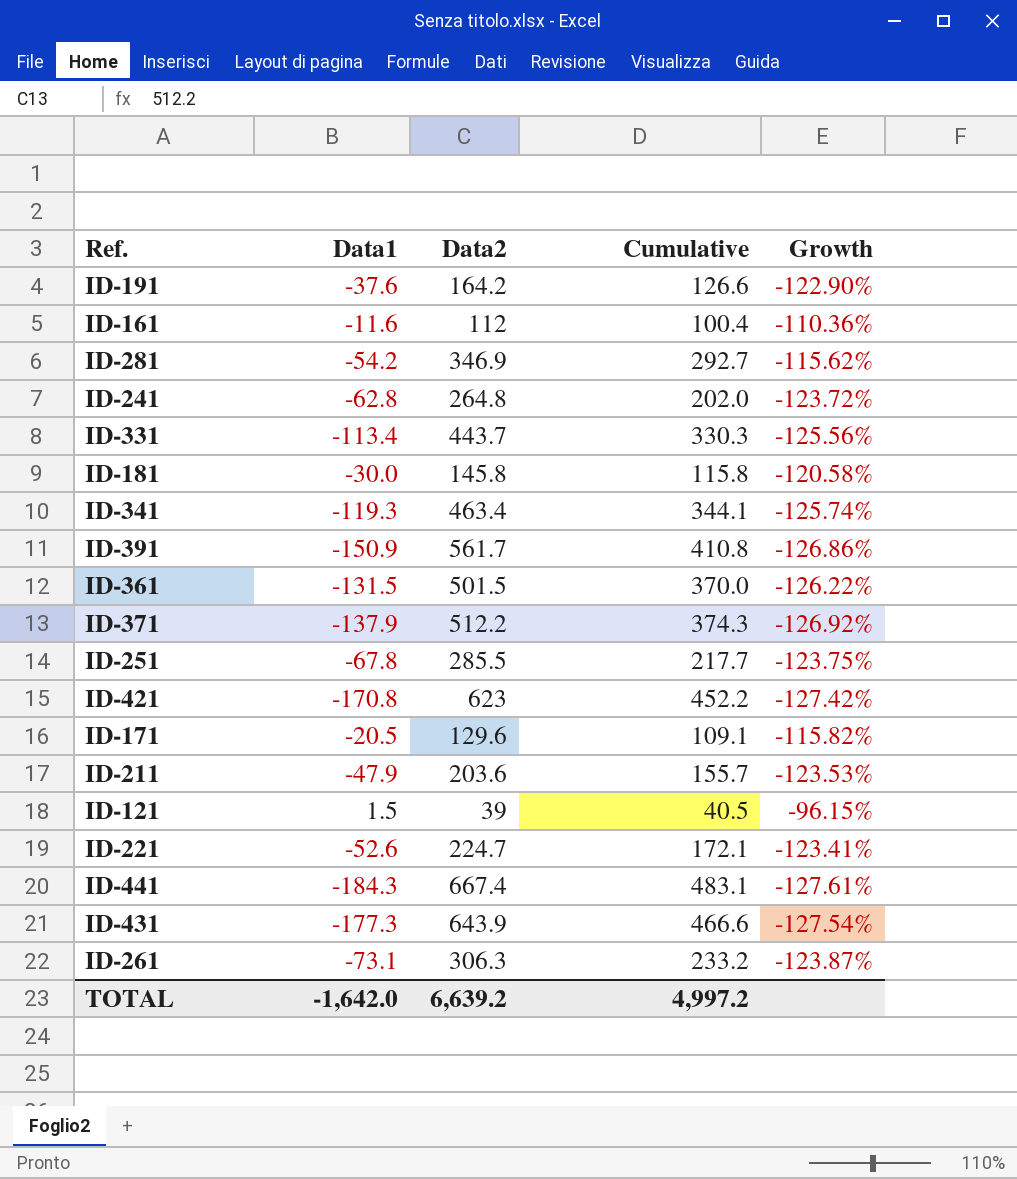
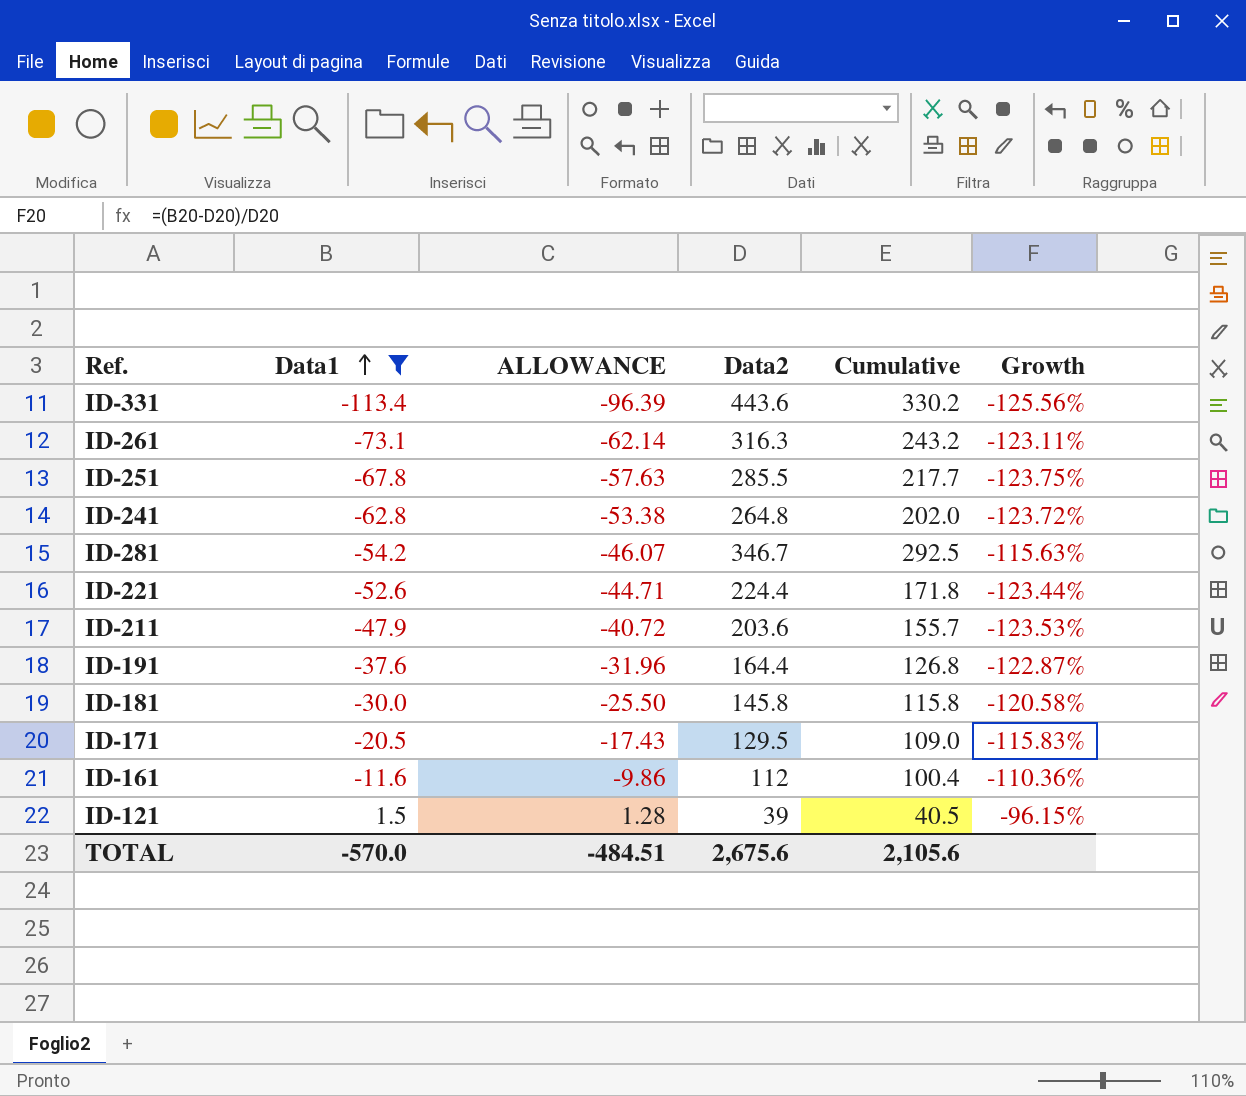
filter: none -> Data1 >= -113.4
row order: none -> Data1 ascending
column ALLOWANCE | formula: none -> [Data1] * 0.85
ID-331 | Data2: 443.7 -> 443.6
ID-331 | Cumulative: 330.3 -> 330.2
ID-261 | Data2: 306.3 -> 316.3
ID-261 | Cumulative: 233.2 -> 243.2
ID-261 | Growth: -123.87% -> -123.11%
ID-281 | Data2: 346.9 -> 346.7
ID-281 | Cumulative: 292.7 -> 292.5
ID-281 | Growth: -115.62% -> -115.63%
ID-221 | Data2: 224.7 -> 224.4
ID-221 | Cumulative: 172.1 -> 171.8
ID-221 | Growth: -123.41% -> -123.44%
ID-191 | Data2: 164.2 -> 164.4
ID-191 | Cumulative: 126.6 -> 126.8
ID-191 | Growth: -122.90% -> -122.87%
ID-171 | Data2: 129.6 -> 129.5
ID-171 | Cumulative: 109.1 -> 109.0
ID-171 | Growth: -115.82% -> -115.83%
TOTAL | Data1: -1,642.0 -> -570.0
TOTAL | Data2: 6,639.2 -> 2,675.6
TOTAL | Cumulative: 4,997.2 -> 2,105.6

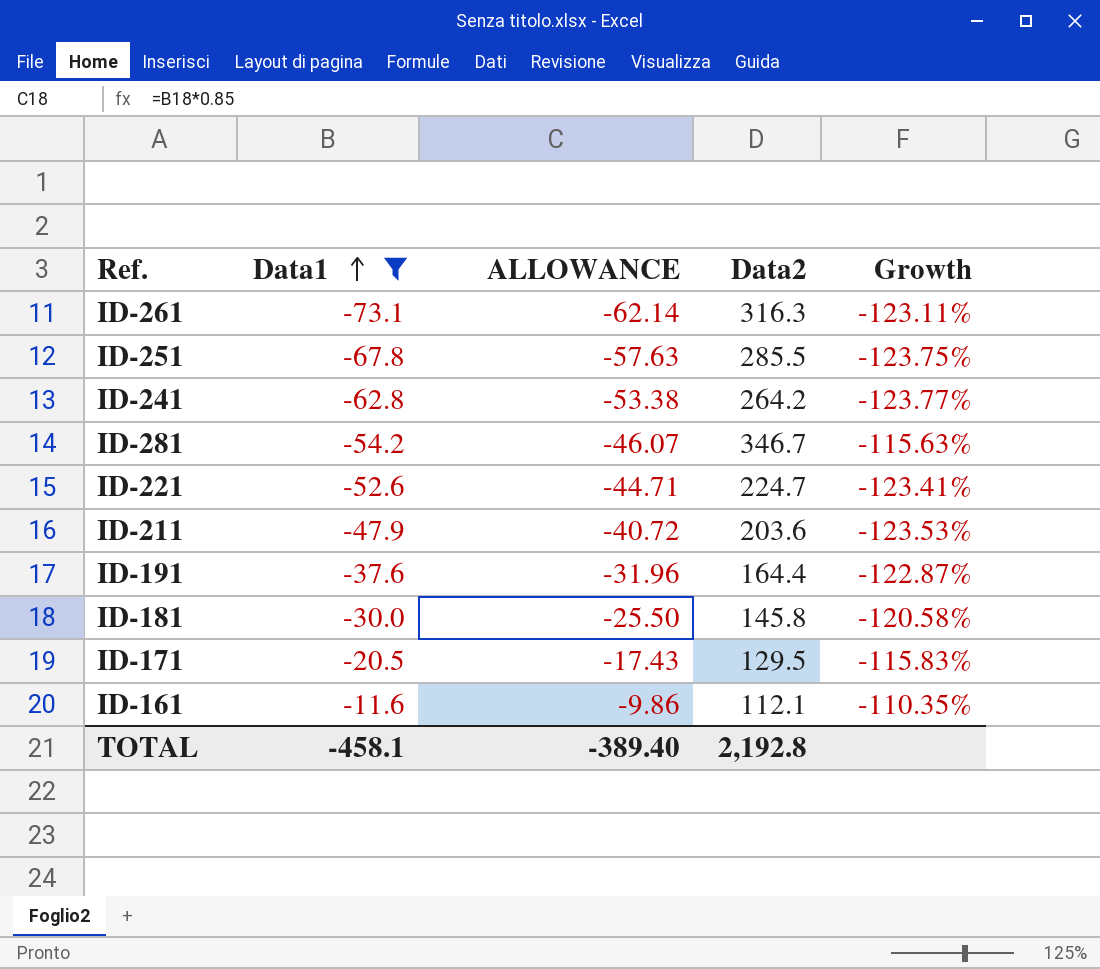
column Cumulative | formula: [Data1] + [Data2] -> none
row ID-331: -113.4 | -96.39 | 443.6 | 330.2 | -125.56% -> none
row ID-121: 1.5 | 1.28 | 39 | 40.5 | -96.15% -> none
ID-241 | Data2: 264.8 -> 264.2
ID-241 | Growth: -123.72% -> -123.77%
ID-221 | Data2: 224.4 -> 224.7
ID-221 | Growth: -123.44% -> -123.41%
ID-161 | Data2: 112 -> 112.1
ID-161 | Growth: -110.36% -> -110.35%
TOTAL | Data1: -570.0 -> -458.1
TOTAL | ALLOWANCE: -484.51 -> -389.40
TOTAL | Data2: 2,675.6 -> 2,192.8

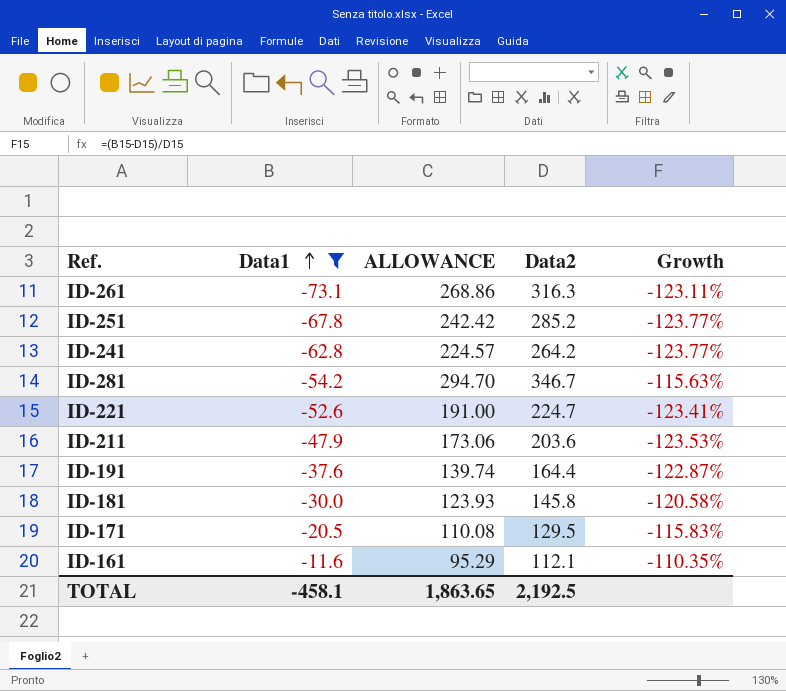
column ALLOWANCE | formula: [Data1] * 0.85 -> [Data2] * 0.85
ID-251 | Data2: 285.5 -> 285.2
ID-251 | Growth: -123.75% -> -123.77%
TOTAL | ALLOWANCE: -389.40 -> 1,863.65
TOTAL | Data2: 2,192.8 -> 2,192.5

